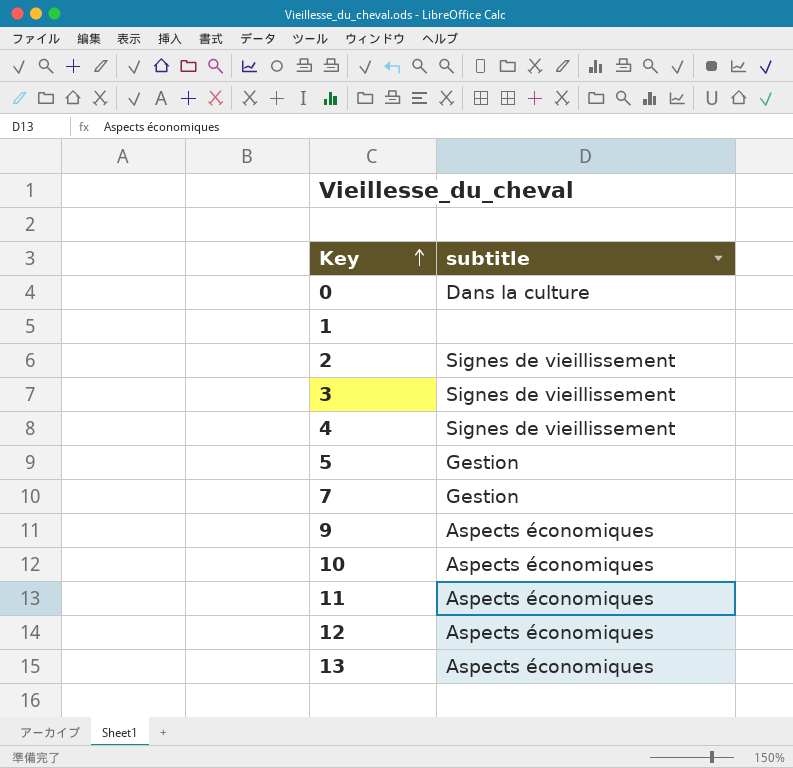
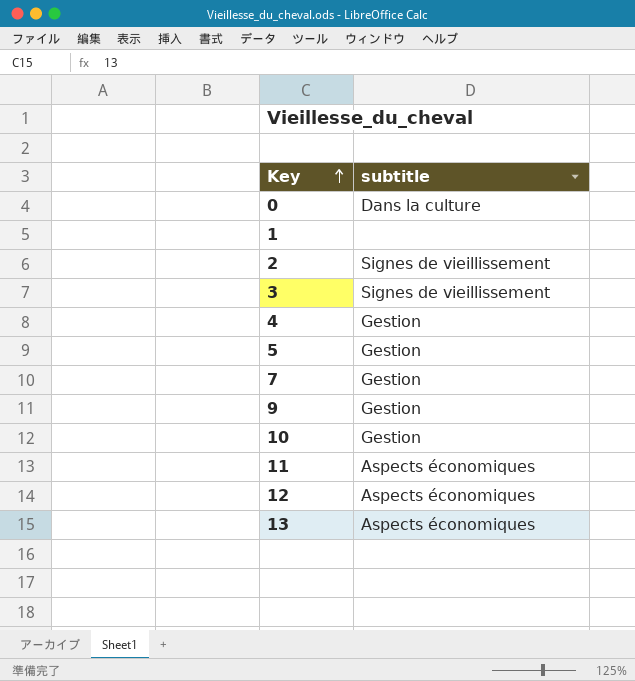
4 | subtitle: Signes de vieillissement -> Gestion
9 | subtitle: Aspects économiques -> Gestion
10 | subtitle: Aspects économiques -> Gestion

